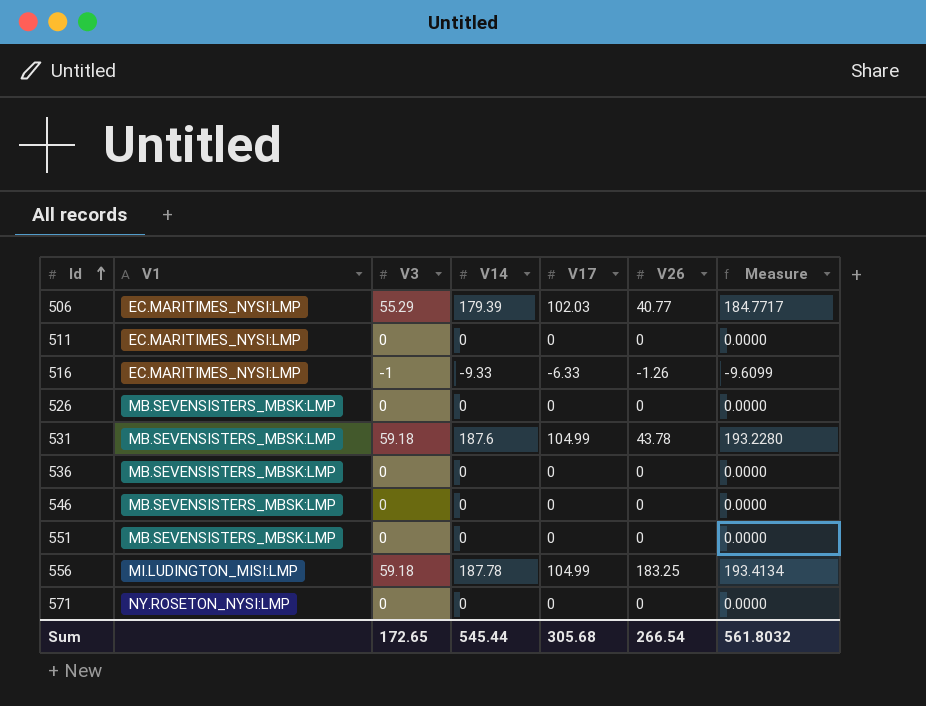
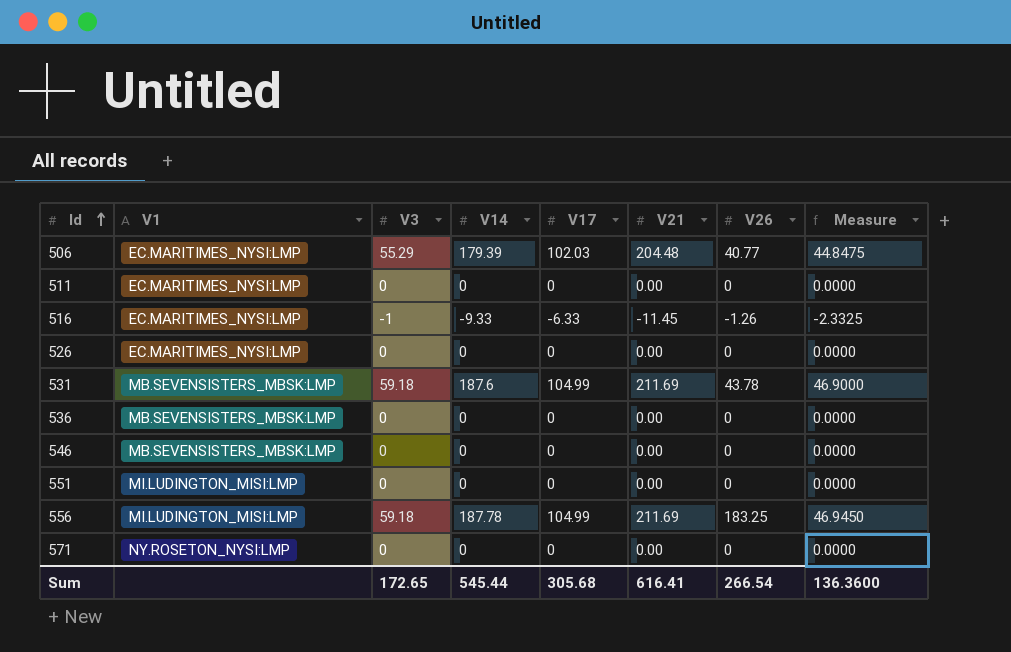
column V21 | position: none -> 6
column Measure | formula: [V14] * 1.03 -> [V14] * 0.25
526 | V1: MB.SEVENSISTERS_MBSK:LMP -> EC.MARITIMES_NYSI:LMP
551 | V1: MB.SEVENSISTERS_MBSK:LMP -> MI.LUDINGTON_MISI:LMP
Sum | Measure: 561.8032 -> 136.3600

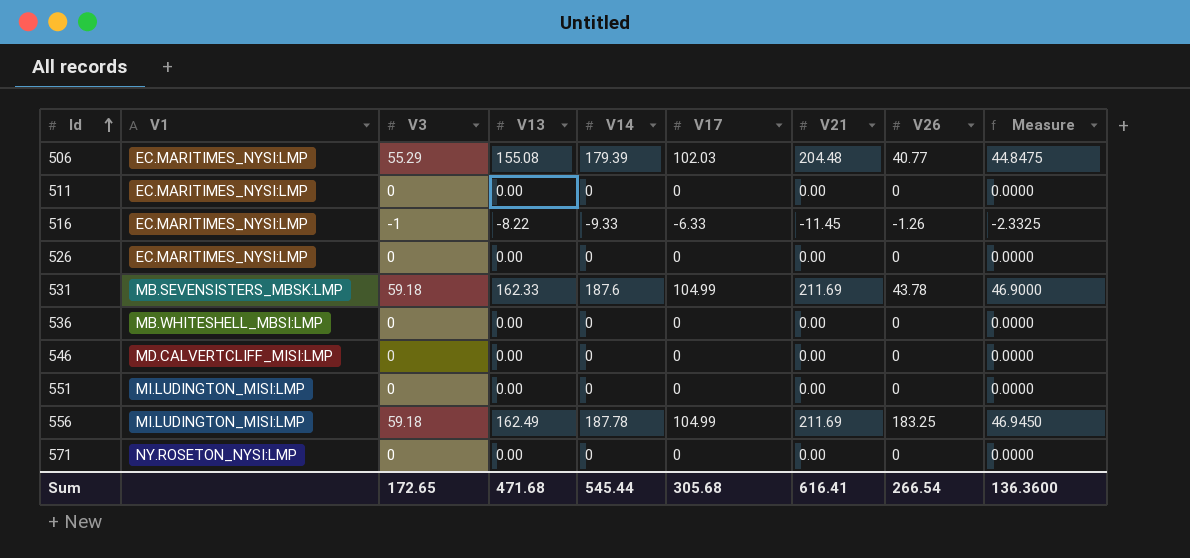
column V13 | position: none -> 4
536 | V1: MB.SEVENSISTERS_MBSK:LMP -> MB.WHITESHELL_MBSI:LMP
546 | V1: MB.SEVENSISTERS_MBSK:LMP -> MD.CALVERTCLIFF_MISI:LMP

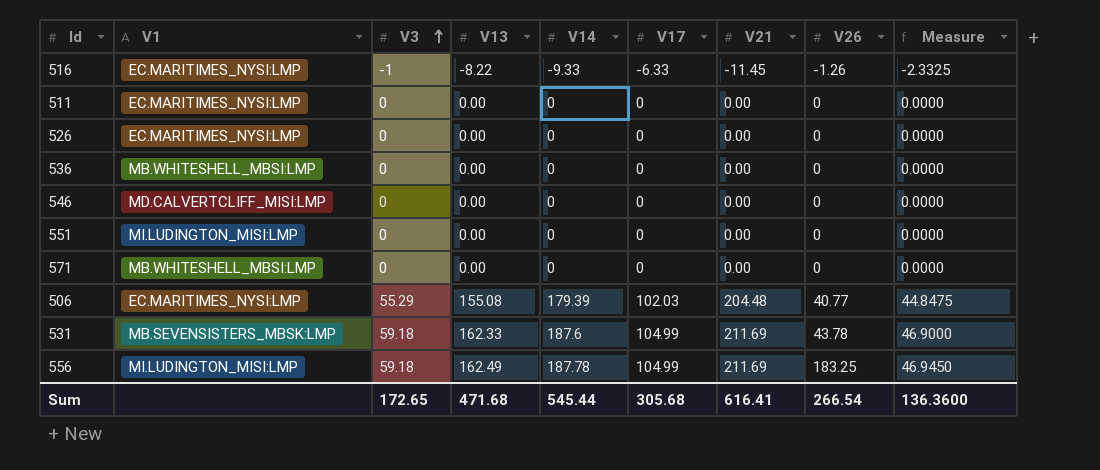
row order: Id ascending -> V3 ascending
571 | V1: NY.ROSETON_NYSI:LMP -> MB.WHITESHELL_MBSI:LMP

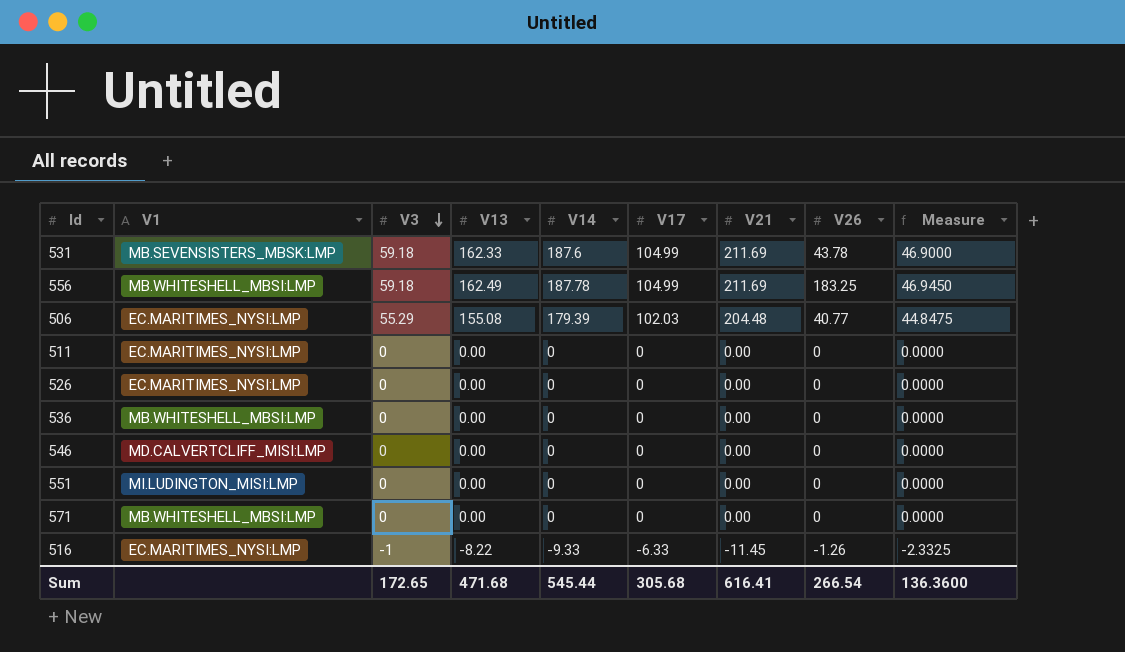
row order: V3 ascending -> V3 descending
556 | V1: MI.LUDINGTON_MISI:LMP -> MB.WHITESHELL_MBSI:LMP

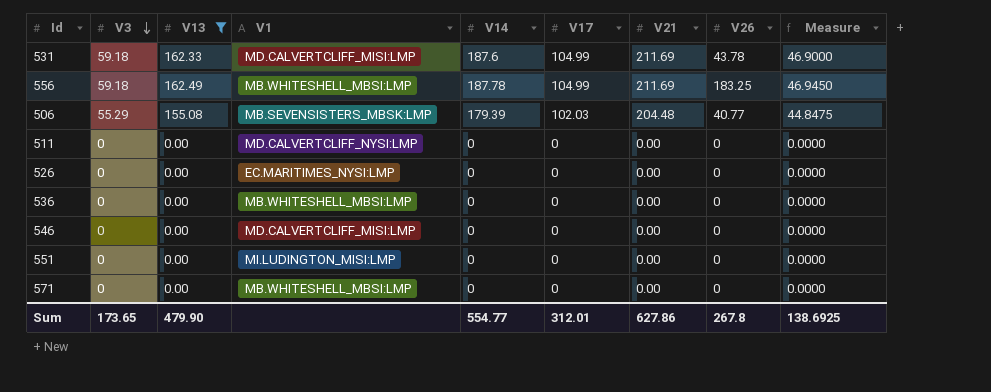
filter: none -> V13 != -8.22
column V1 | position: 2 -> 4
531 | V1: MB.SEVENSISTERS_MBSK:LMP -> MD.CALVERTCLIFF_MISI:LMP
506 | V1: EC.MARITIMES_NYSI:LMP -> MB.SEVENSISTERS_MBSK:LMP
511 | V1: EC.MARITIMES_NYSI:LMP -> MD.CALVERTCLIFF_NYSI:LMP
Sum | V3: 172.65 -> 173.65
Sum | V13: 471.68 -> 479.90
Sum | V14: 545.44 -> 554.77
Sum | V17: 305.68 -> 312.01
Sum | V21: 616.41 -> 627.86
Sum | V26: 266.54 -> 267.8
Sum | Measure: 136.3600 -> 138.6925

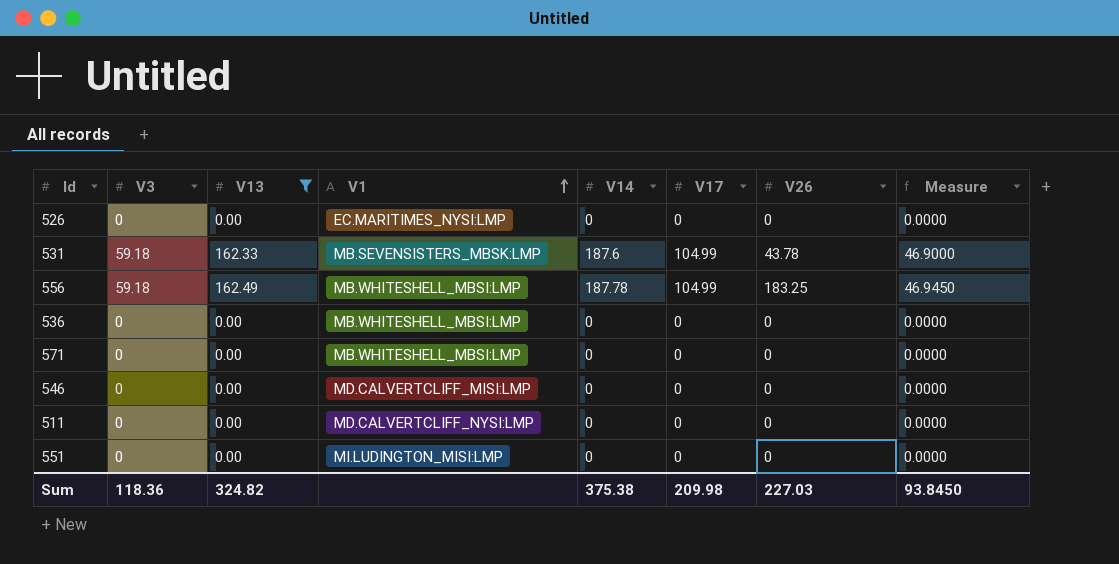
row order: V3 descending -> V1 ascending
column V21 | position: 7 -> none
row 506: 55.29 | 155.08 | MB.SEVENSISTERS_MBSK:LMP | 179.39 | 102.03 | 204.48 | 40.77 | 44.8475 -> none
531 | V1: MD.CALVERTCLIFF_MISI:LMP -> MB.SEVENSISTERS_MBSK:LMP
Sum | V3: 173.65 -> 118.36
Sum | V13: 479.90 -> 324.82
Sum | V14: 554.77 -> 375.38
Sum | V17: 312.01 -> 209.98
Sum | V26: 267.8 -> 227.03
Sum | Measure: 138.6925 -> 93.8450

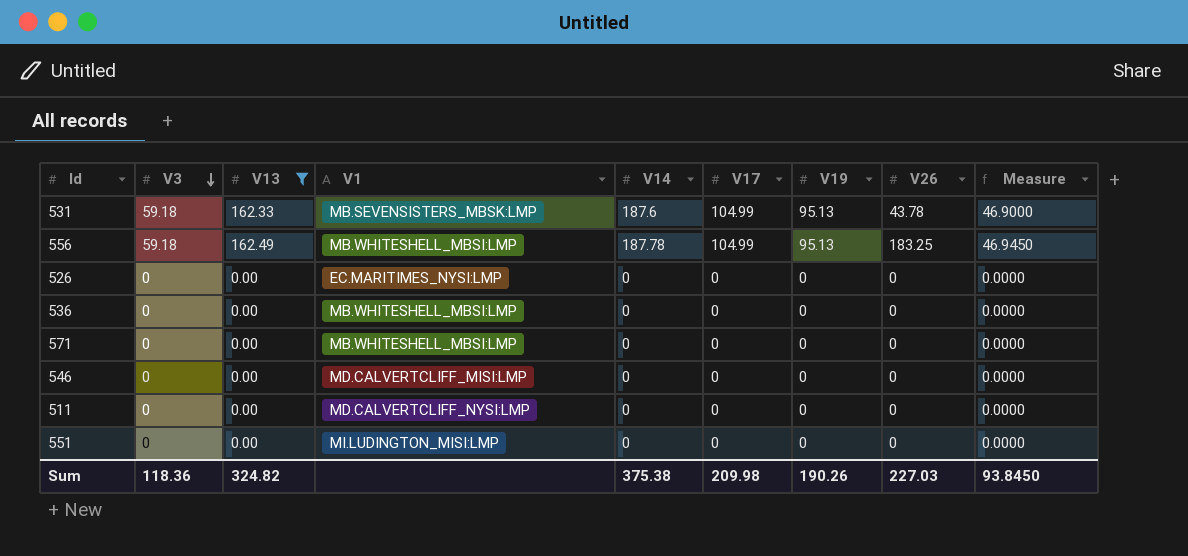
row order: V1 ascending -> V3 descending
column V19 | position: none -> 7

